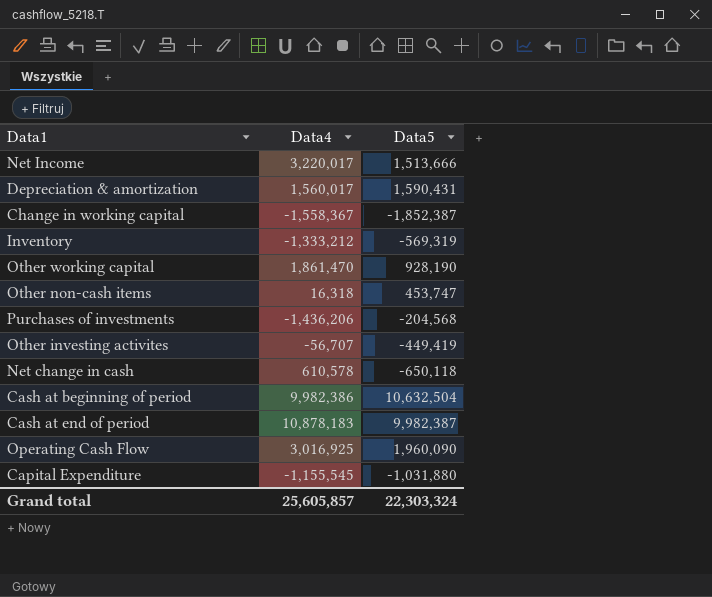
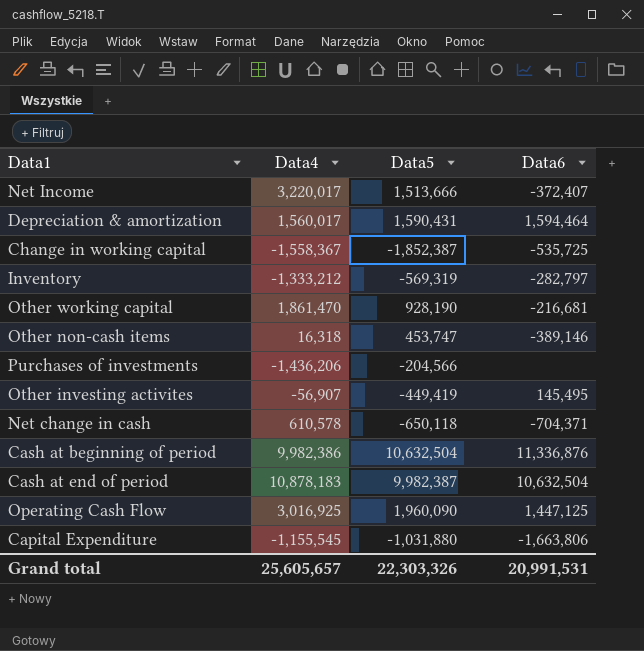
column Data6 | position: none -> 4
Purchases of investments | Data5: -204,568 -> -204,566
Other investing activites | Data4: -56,707 -> -56,907
Grand total | Data4: 25,605,857 -> 25,605,657
Grand total | Data5: 22,303,324 -> 22,303,326

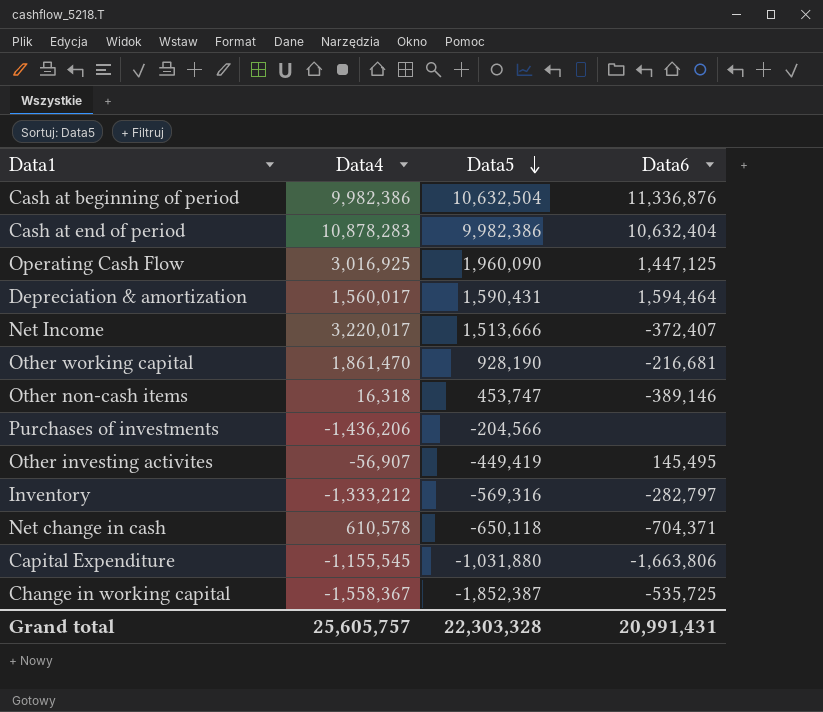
row order: none -> Data5 descending
Cash at end of period | Data4: 10,878,183 -> 10,878,283
Cash at end of period | Data5: 9,982,387 -> 9,982,386
Cash at end of period | Data6: 10,632,504 -> 10,632,404
Inventory | Data5: -569,319 -> -569,316
Grand total | Data4: 25,605,657 -> 25,605,757
Grand total | Data5: 22,303,326 -> 22,303,328
Grand total | Data6: 20,991,531 -> 20,991,431

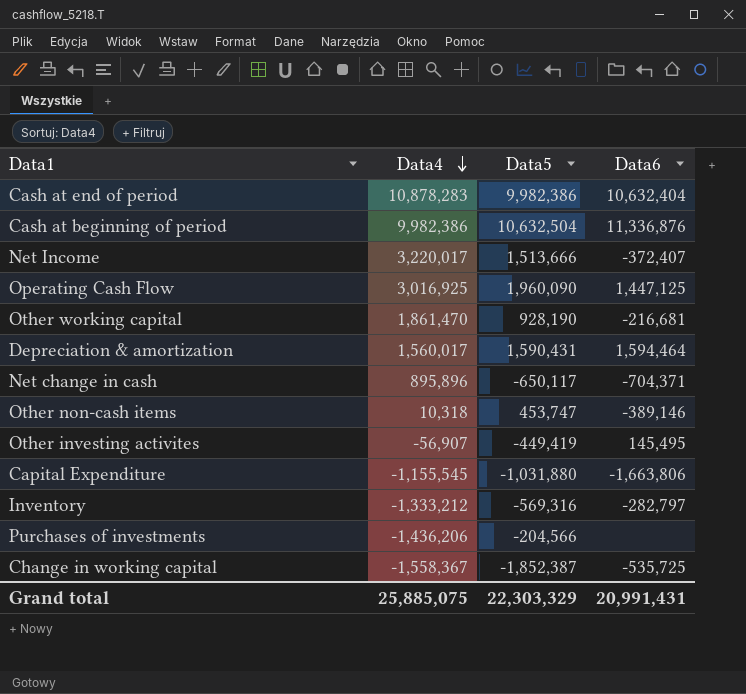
row order: Data5 descending -> Data4 descending
Net change in cash | Data4: 610,578 -> 895,896
Net change in cash | Data5: -650,118 -> -650,117
Other non-cash items | Data4: 16,318 -> 10,318
Grand total | Data4: 25,605,757 -> 25,885,075
Grand total | Data5: 22,303,328 -> 22,303,329

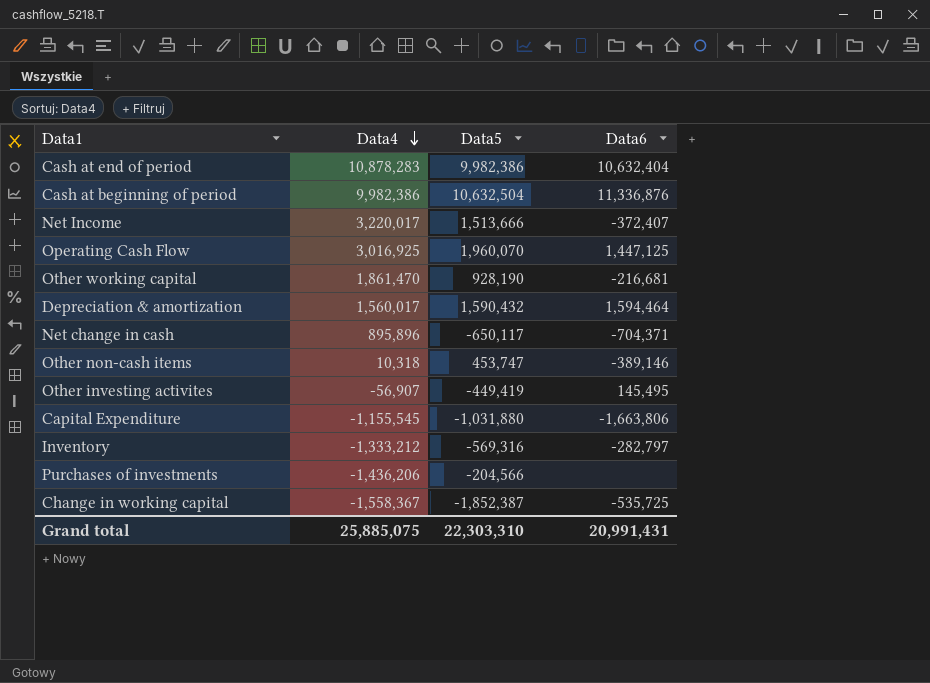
Operating Cash Flow | Data5: 1,960,090 -> 1,960,070
Depreciation & amortization | Data5: 1,590,431 -> 1,590,432
Grand total | Data5: 22,303,329 -> 22,303,310

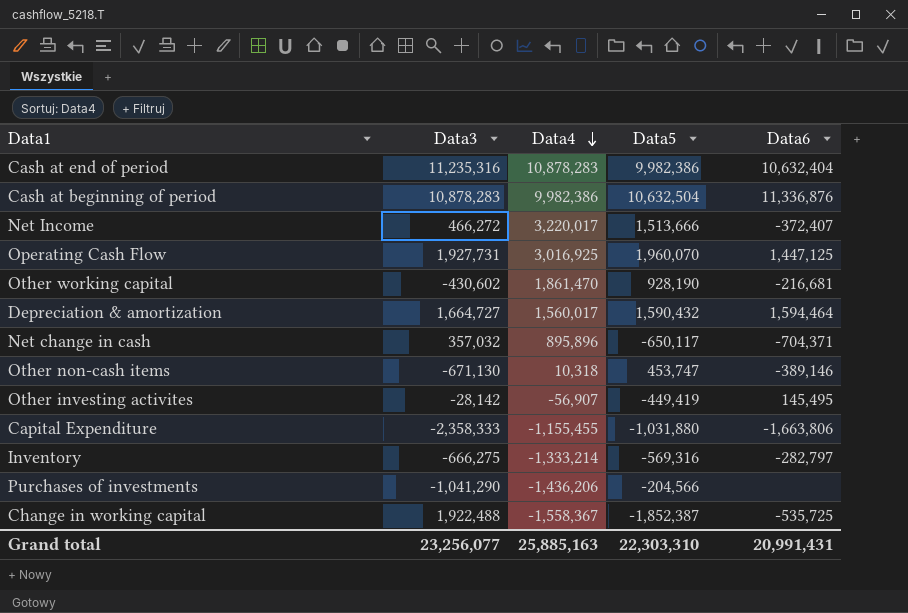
column Data3 | position: none -> 2
Capital Expenditure | Data4: -1,155,545 -> -1,155,455
Inventory | Data4: -1,333,212 -> -1,333,214
Grand total | Data4: 25,885,075 -> 25,885,163

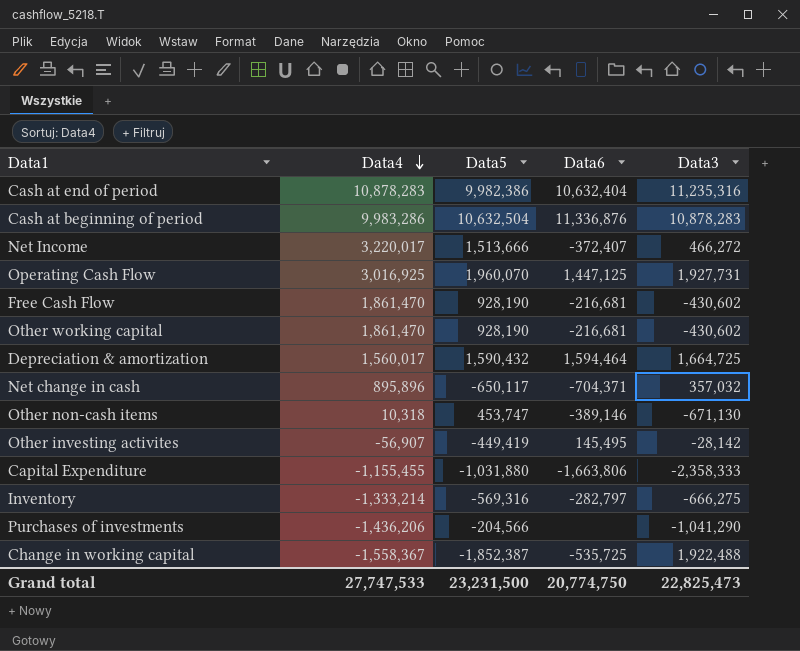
column Data3 | position: 2 -> 5
Cash at beginning of period | Data4: 9,982,386 -> 9,983,286
row Free Cash Flow: none -> 1,861,470 | 928,190 | -216,681 | -430,602
Depreciation & amortization | Data3: 1,664,727 -> 1,664,725
Grand total | Data4: 25,885,163 -> 27,747,533
Grand total | Data5: 22,303,310 -> 23,231,500
Grand total | Data6: 20,991,431 -> 20,774,750
Grand total | Data3: 23,256,077 -> 22,825,473

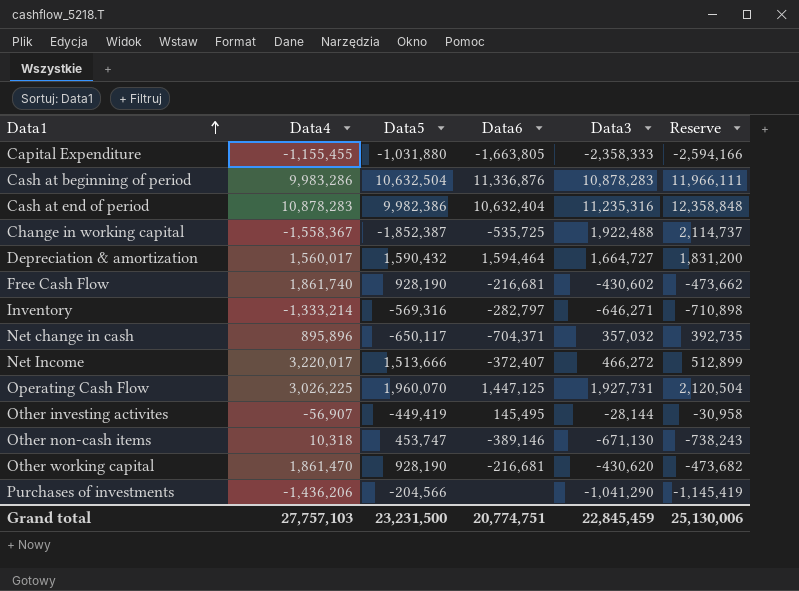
row order: Data4 descending -> Data1 ascending
column Reserve | formula: none -> [Data3] * 1.1
Capital Expenditure | Data6: -1,663,806 -> -1,663,805
Depreciation & amortization | Data3: 1,664,725 -> 1,664,727
Free Cash Flow | Data4: 1,861,470 -> 1,861,740
Inventory | Data3: -666,275 -> -646,271
Operating Cash Flow | Data4: 3,016,925 -> 3,026,225
Other investing activites | Data3: -28,142 -> -28,144
Other working capital | Data3: -430,602 -> -430,620
Grand total | Data4: 27,747,533 -> 27,757,103
Grand total | Data6: 20,774,750 -> 20,774,751
Grand total | Data3: 22,825,473 -> 22,845,459

